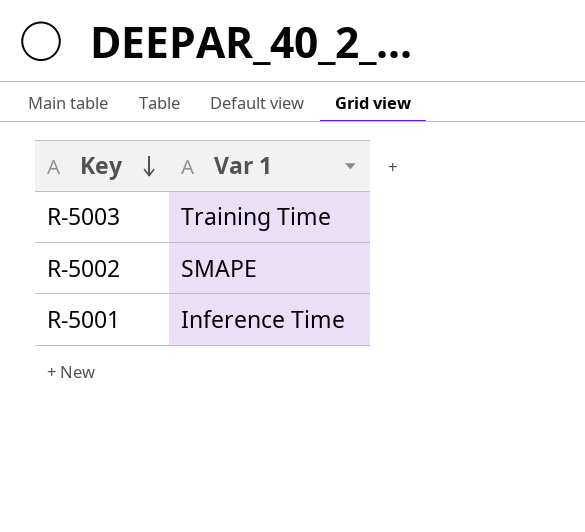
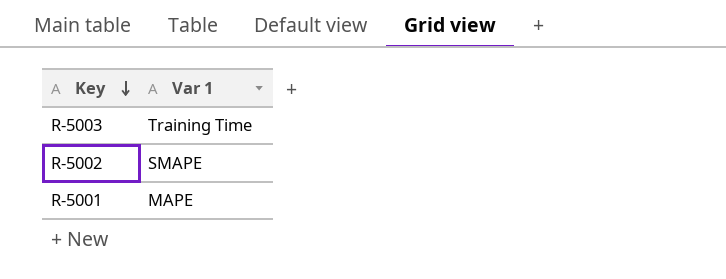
R-5001 | Var 1: Inference Time -> MAPE

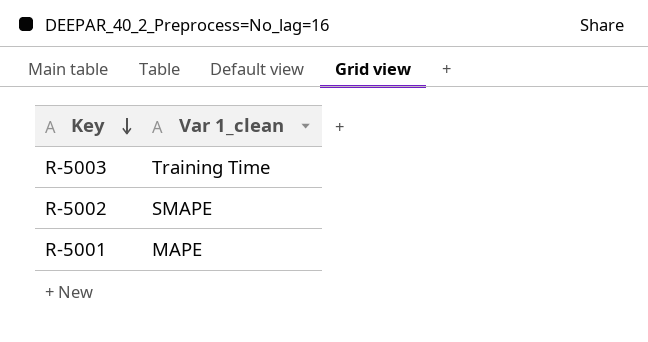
column name: Var 1 -> Var 1_clean

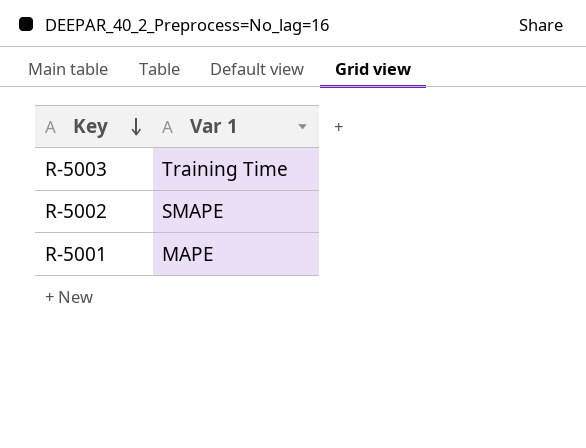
column name: Var 1_clean -> Var 1

